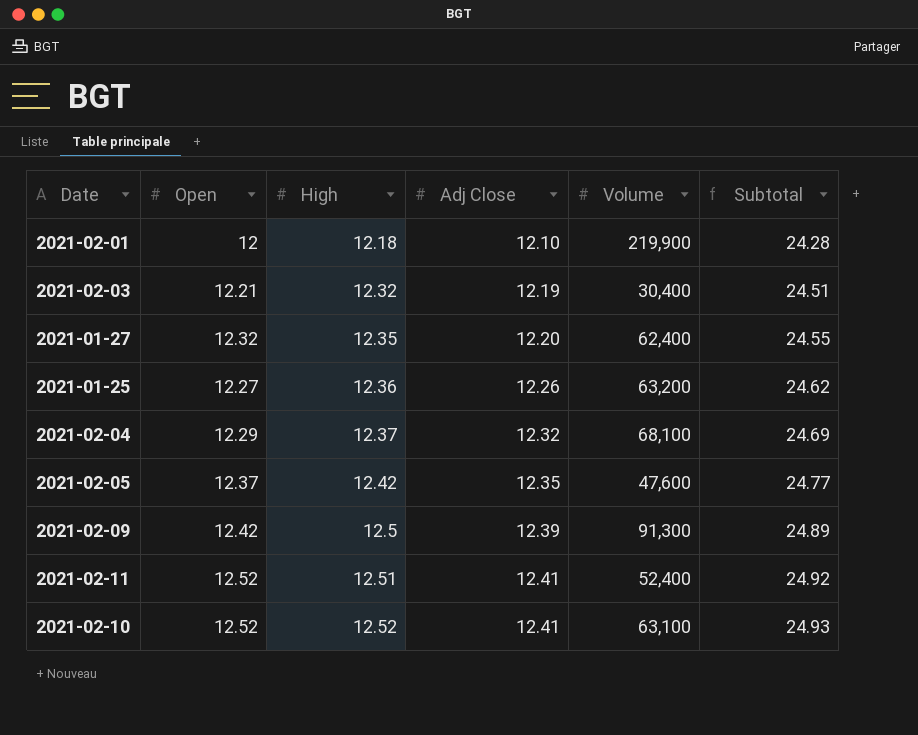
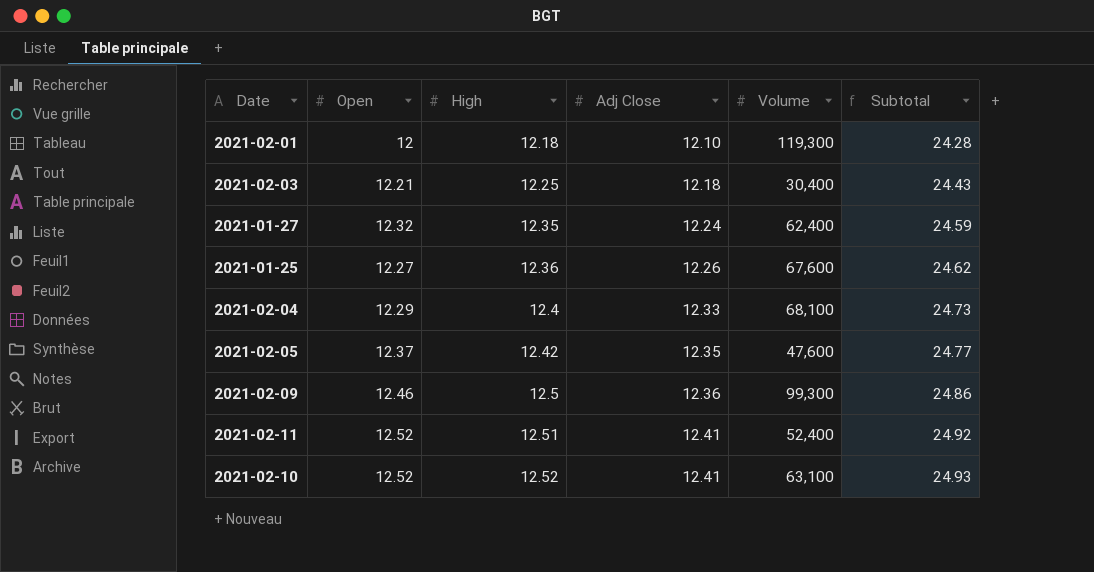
2021-02-01 | Volume: 219,900 -> 119,300
2021-02-03 | High: 12.32 -> 12.25
2021-02-03 | Adj Close: 12.19 -> 12.18
2021-02-03 | Subtotal: 24.51 -> 24.43
2021-01-27 | Adj Close: 12.20 -> 12.24
2021-01-27 | Subtotal: 24.55 -> 24.59
2021-01-25 | Volume: 63,200 -> 67,600
2021-02-04 | High: 12.37 -> 12.4
2021-02-04 | Adj Close: 12.32 -> 12.33
2021-02-04 | Subtotal: 24.69 -> 24.73
2021-02-09 | Open: 12.42 -> 12.46
2021-02-09 | Adj Close: 12.39 -> 12.36
2021-02-09 | Volume: 91,300 -> 99,300
2021-02-09 | Subtotal: 24.89 -> 24.86

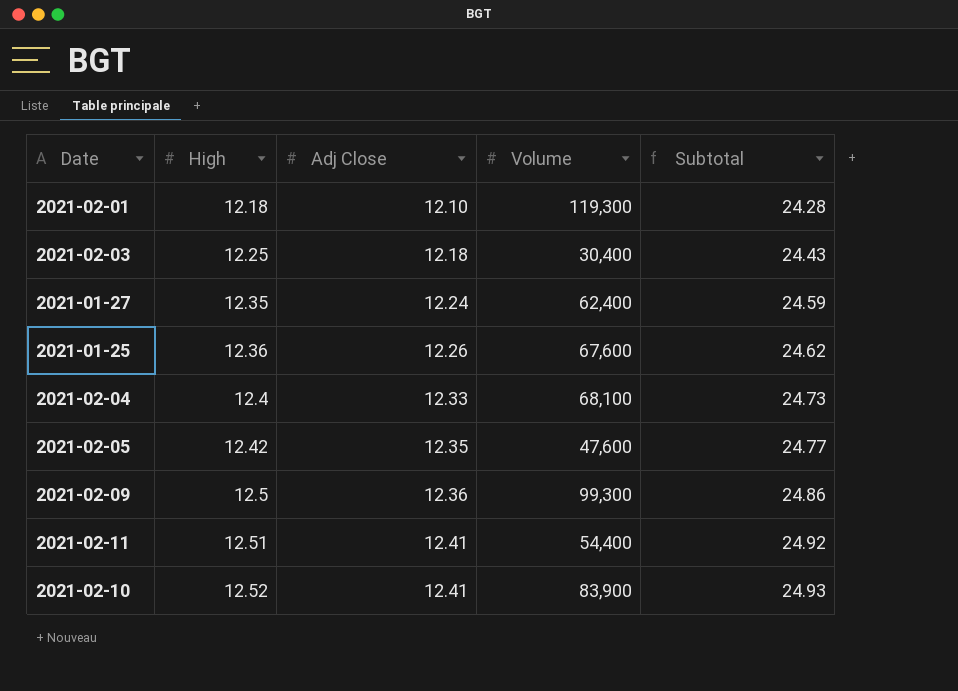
column Open | position: 2 -> none
2021-02-11 | Volume: 52,400 -> 54,400
2021-02-10 | Volume: 63,100 -> 83,900

